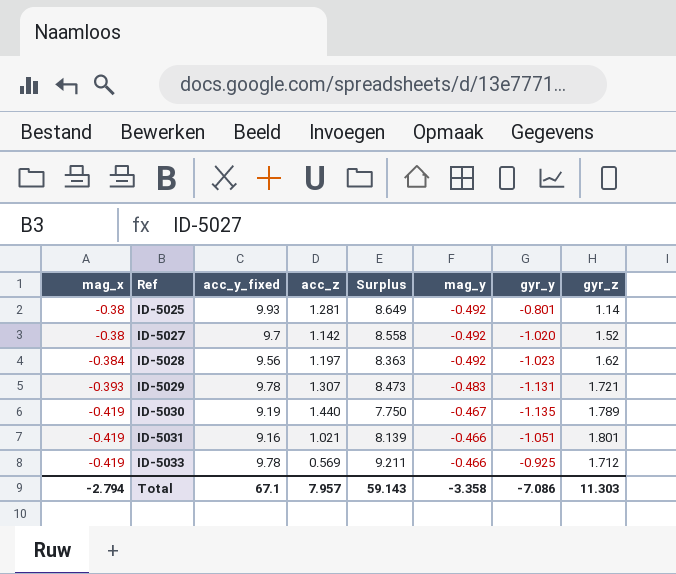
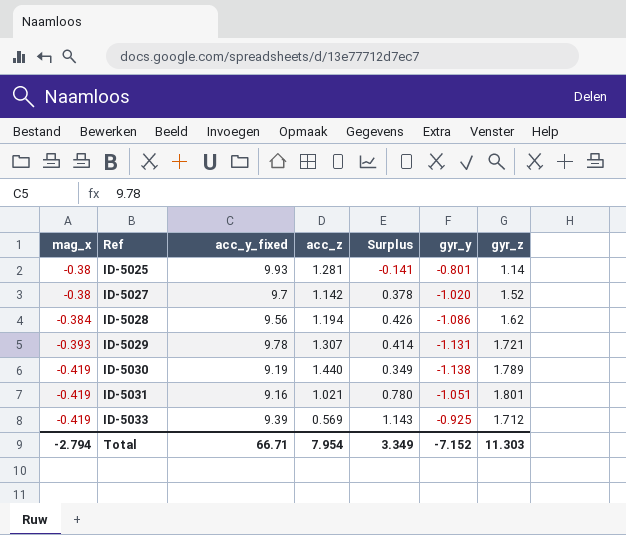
column mag_y | position: 6 -> none
column Surplus | formula: [acc_y_fixed] - [acc_z] -> [gyr_z] - [acc_z]
ID-5028 | acc_z: 1.197 -> 1.194
ID-5028 | gyr_y: -1.023 -> -1.086
ID-5030 | gyr_y: -1.135 -> -1.138
ID-5033 | acc_y_fixed: 9.78 -> 9.39
Total | acc_y_fixed: 67.1 -> 66.71
Total | acc_z: 7.957 -> 7.954
Total | Surplus: 59.143 -> 3.349
Total | gyr_y: -7.086 -> -7.152

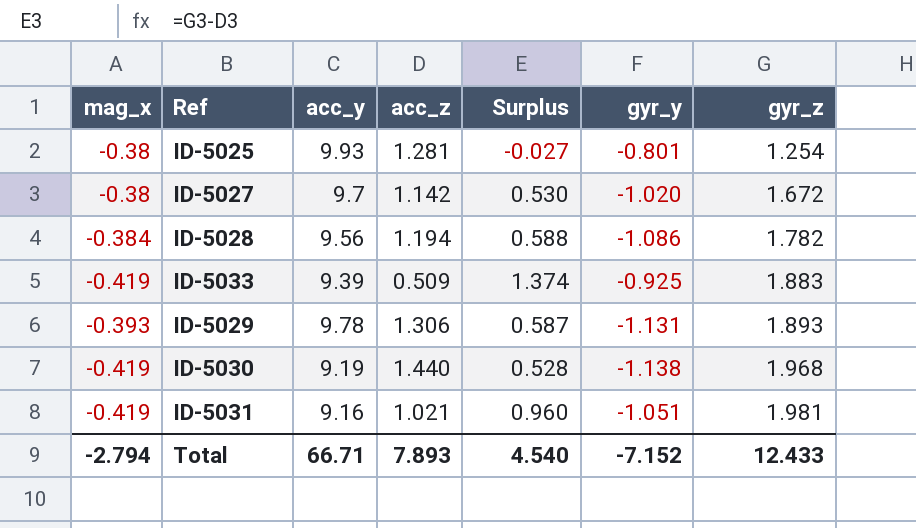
row order: mag_x descending -> gyr_z ascending
column name: acc_y_fixed -> acc_y
ID-5025 | Surplus: -0.141 -> -0.027
ID-5025 | gyr_z: 1.14 -> 1.254
ID-5027 | Surplus: 0.378 -> 0.530
ID-5027 | gyr_z: 1.52 -> 1.672
ID-5028 | Surplus: 0.426 -> 0.588
ID-5028 | gyr_z: 1.62 -> 1.782
ID-5033 | acc_z: 0.569 -> 0.509
ID-5033 | Surplus: 1.143 -> 1.374
ID-5033 | gyr_z: 1.712 -> 1.883
ID-5029 | acc_z: 1.307 -> 1.306
ID-5029 | Surplus: 0.414 -> 0.587
ID-5029 | gyr_z: 1.721 -> 1.893
ID-5030 | Surplus: 0.349 -> 0.528
ID-5030 | gyr_z: 1.789 -> 1.968
ID-5031 | Surplus: 0.780 -> 0.960
ID-5031 | gyr_z: 1.801 -> 1.981
Total | acc_z: 7.954 -> 7.893
Total | Surplus: 3.349 -> 4.540
Total | gyr_z: 11.303 -> 12.433

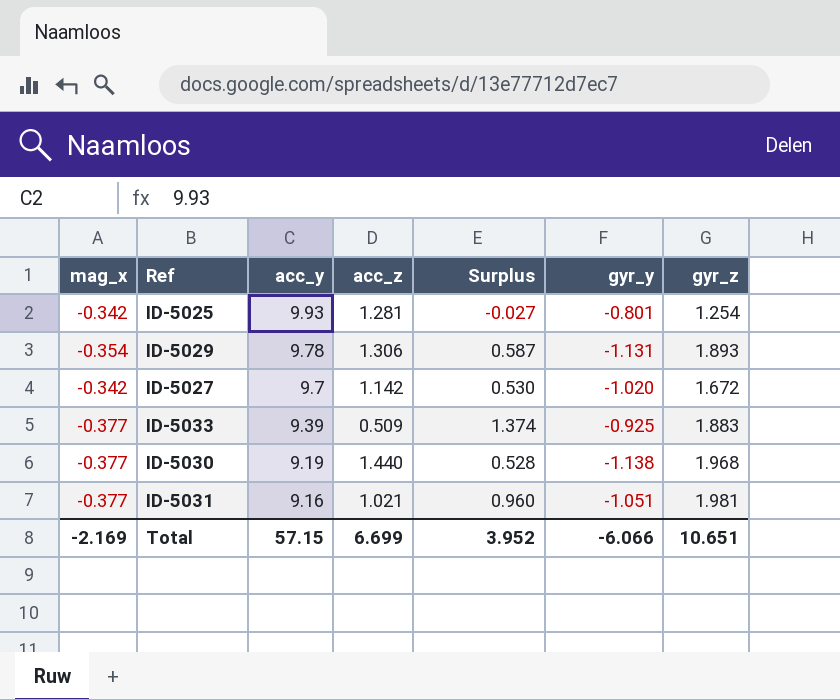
row order: gyr_z ascending -> acc_y descending
row ID-5028: -0.384 | 9.56 | 1.194 | 0.588 | -1.086 | 1.782 -> none
ID-5025 | mag_x: -0.38 -> -0.342
ID-5029 | mag_x: -0.393 -> -0.354
ID-5027 | mag_x: -0.38 -> -0.342
ID-5033 | mag_x: -0.419 -> -0.377
ID-5030 | mag_x: -0.419 -> -0.377
ID-5031 | mag_x: -0.419 -> -0.377
Total | mag_x: -2.794 -> -2.169
Total | acc_y: 66.71 -> 57.15
Total | acc_z: 7.893 -> 6.699
Total | Surplus: 4.540 -> 3.952
Total | gyr_y: -7.152 -> -6.066
Total | gyr_z: 12.433 -> 10.651

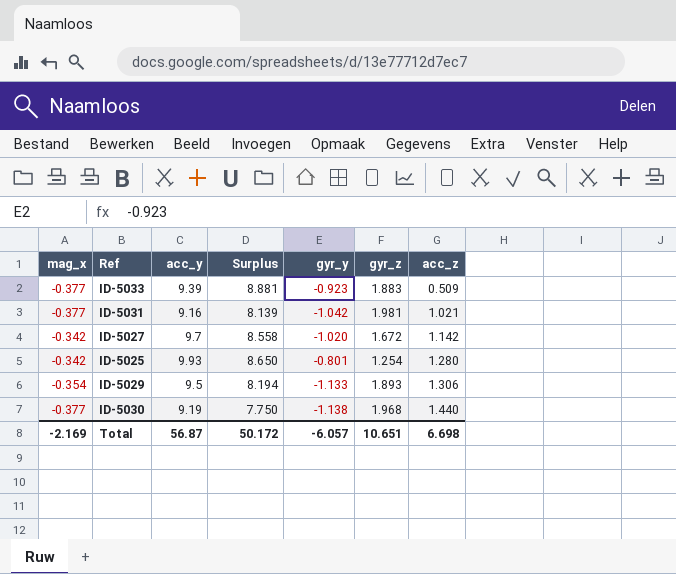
row order: acc_y descending -> acc_z ascending
column Surplus | formula: [gyr_z] - [acc_z] -> [acc_y] - [acc_z]
column acc_z | position: 4 -> 7
ID-5033 | gyr_y: -0.925 -> -0.923
ID-5031 | gyr_y: -1.051 -> -1.042
ID-5025 | acc_z: 1.281 -> 1.280
ID-5029 | acc_y: 9.78 -> 9.5
ID-5029 | gyr_y: -1.131 -> -1.133
Total | acc_y: 57.15 -> 56.87
Total | Surplus: 3.952 -> 50.172
Total | gyr_y: -6.066 -> -6.057
Total | acc_z: 6.699 -> 6.698

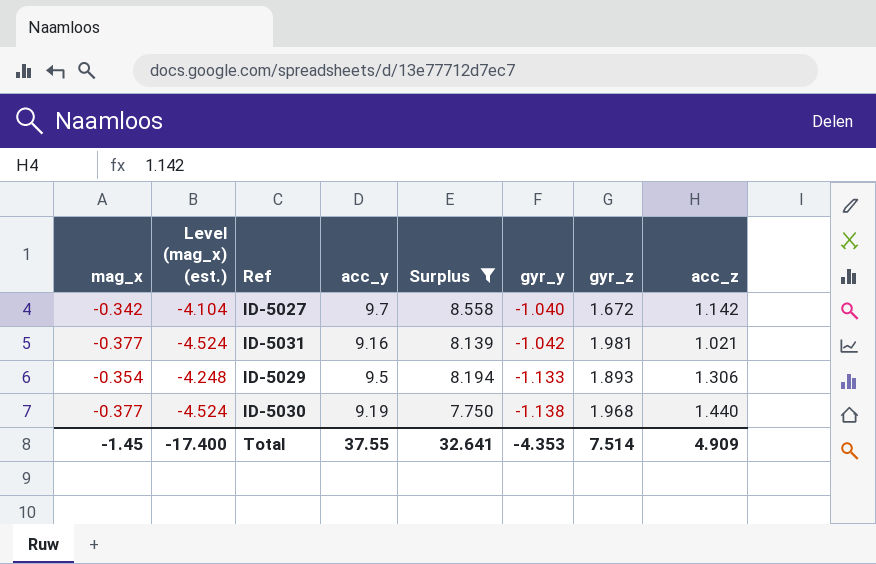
filter: none -> Surplus <= 8.558
row order: acc_z ascending -> gyr_y descending
column Level (mag_x) (est.) | formula: none -> [mag_x] * 12
ID-5027 | gyr_y: -1.020 -> -1.040
Total | mag_x: -2.169 -> -1.45
Total | acc_y: 56.87 -> 37.55
Total | Surplus: 50.172 -> 32.641
Total | gyr_y: -6.057 -> -4.353
Total | gyr_z: 10.651 -> 7.514
Total | acc_z: 6.698 -> 4.909

